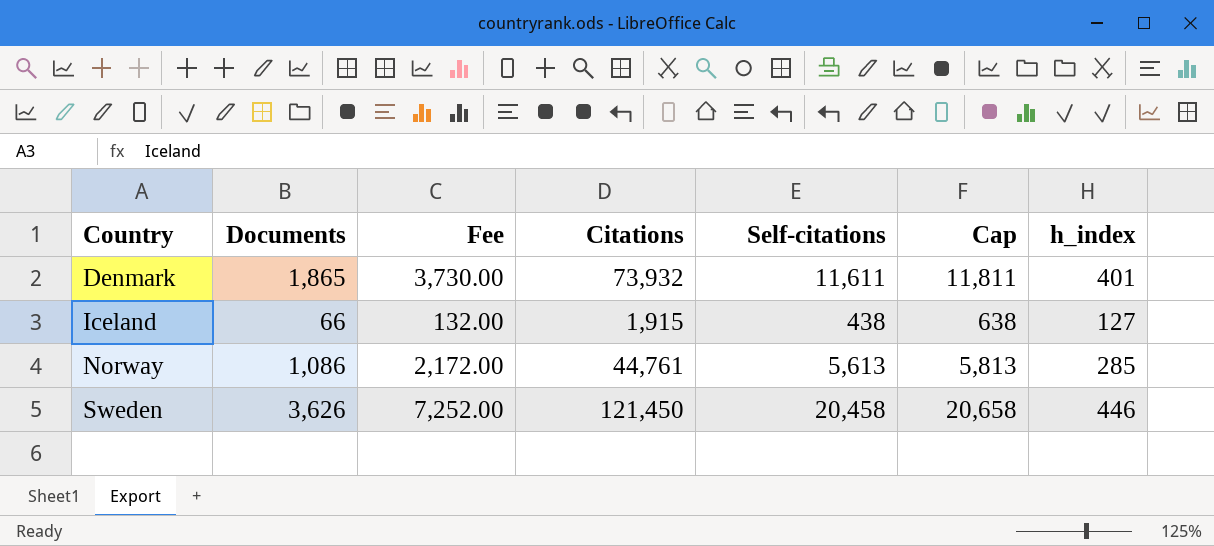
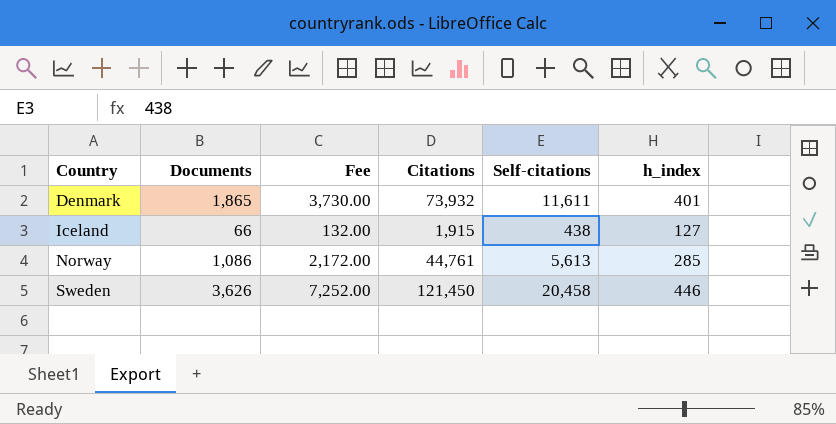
column Cap | formula: [Self-citations] + 200 -> none

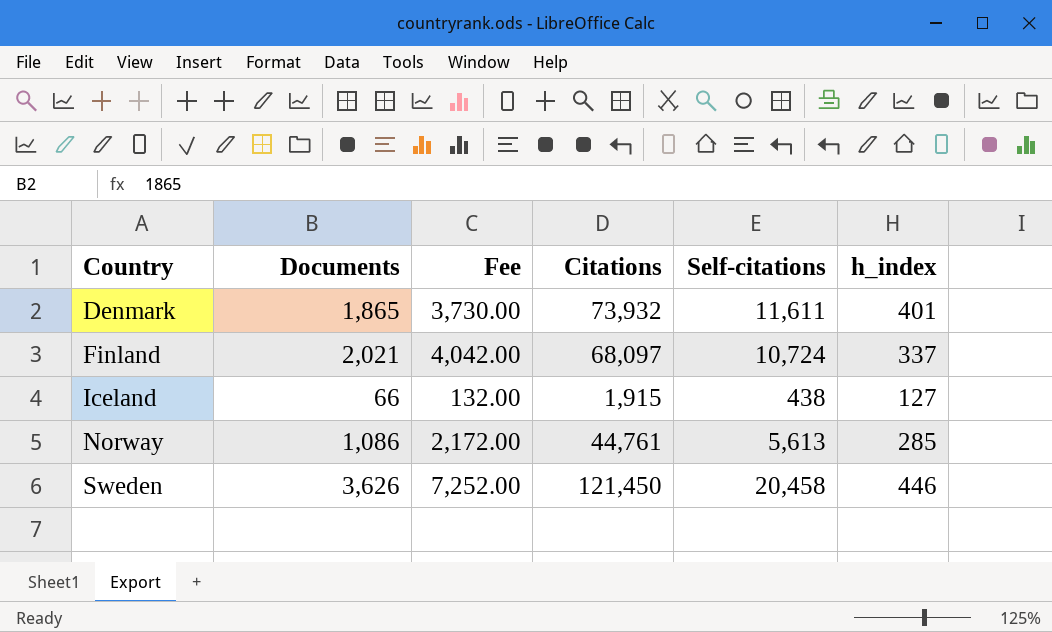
row Finland: none -> 2,021 | 4,042.00 | 68,097 | 10,724 | 337

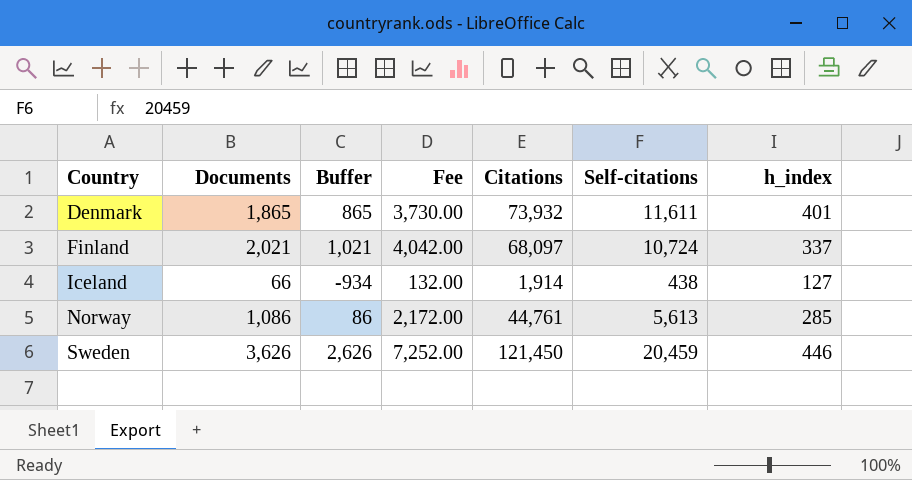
column Buffer | formula: none -> [Documents] - 1000
Iceland | Citations: 1,915 -> 1,914
Sweden | Self-citations: 20,458 -> 20,459

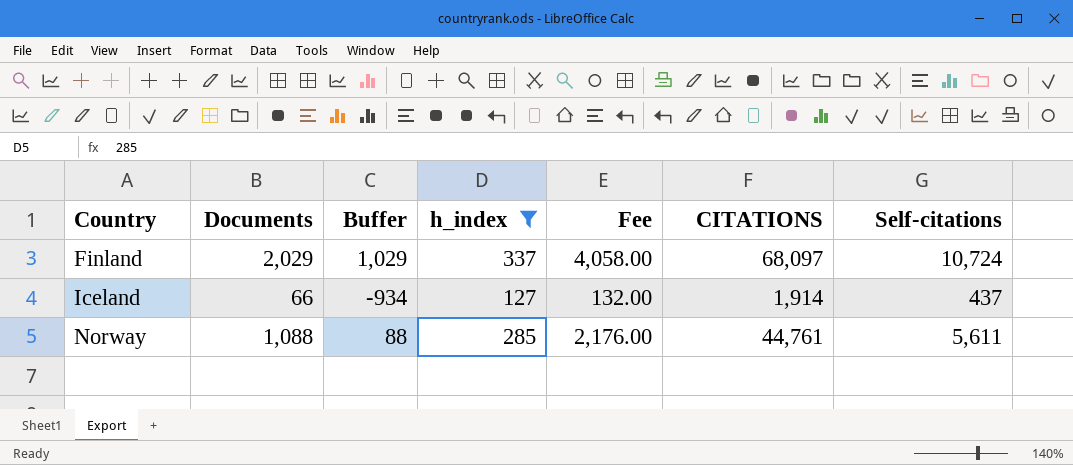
filter: none -> h_index <= 337
column h_index | position: 7 -> 4
column name: Citations -> CITATIONS
Finland | Documents: 2,021 -> 2,029
Finland | Buffer: 1,021 -> 1,029
Finland | Fee: 4,042.00 -> 4,058.00
Iceland | Self-citations: 438 -> 437
Norway | Documents: 1,086 -> 1,088
Norway | Buffer: 86 -> 88
Norway | Fee: 2,172.00 -> 2,176.00
Norway | Self-citations: 5,613 -> 5,611

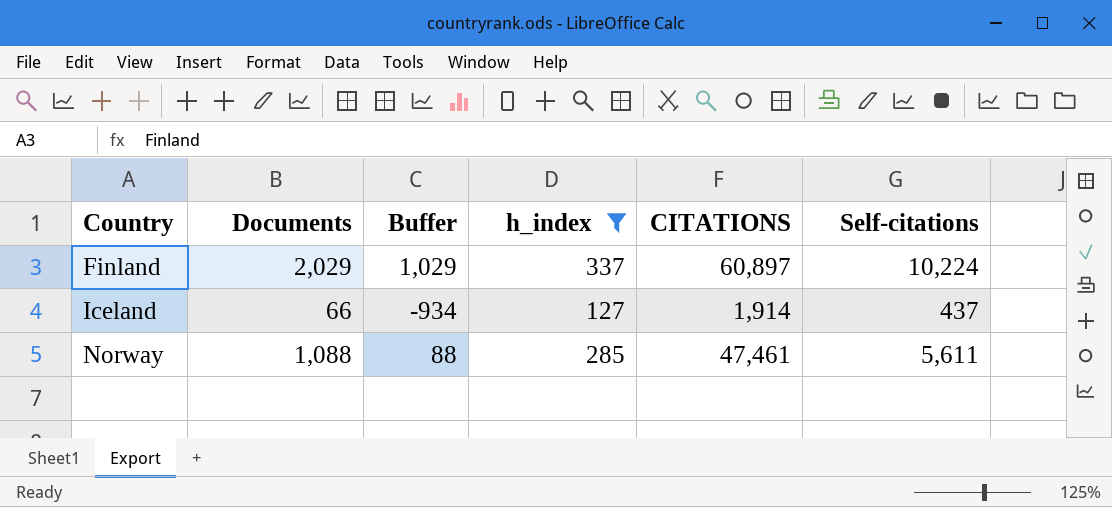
column Fee | formula: [Documents] * 2 -> none
Finland | CITATIONS: 68,097 -> 60,897
Finland | Self-citations: 10,724 -> 10,224
Norway | CITATIONS: 44,761 -> 47,461

